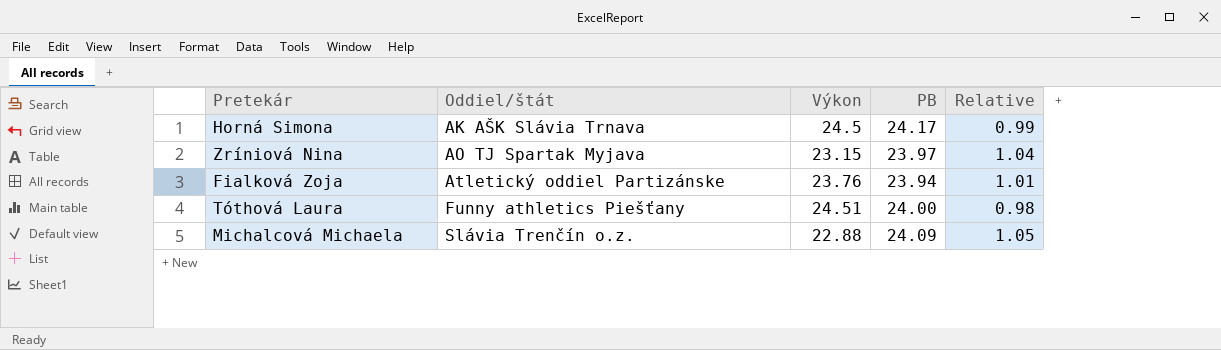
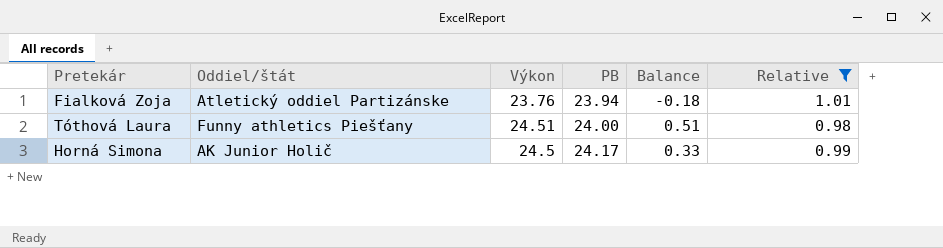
filter: none -> Relative <= 1.01
row order: Oddiel/štát ascending -> PB ascending
column Balance | formula: none -> [Výkon] - [PB]
Horná Simona | Oddiel/štát: AK AŠK Slávia Trnava -> AK Junior Holič

